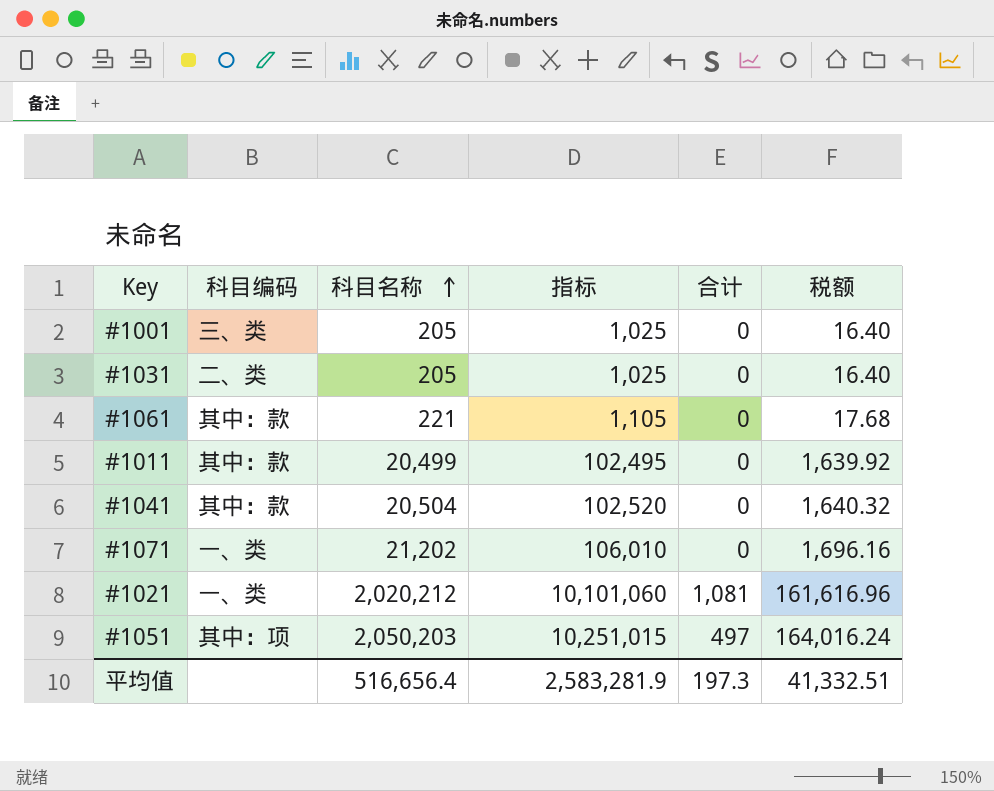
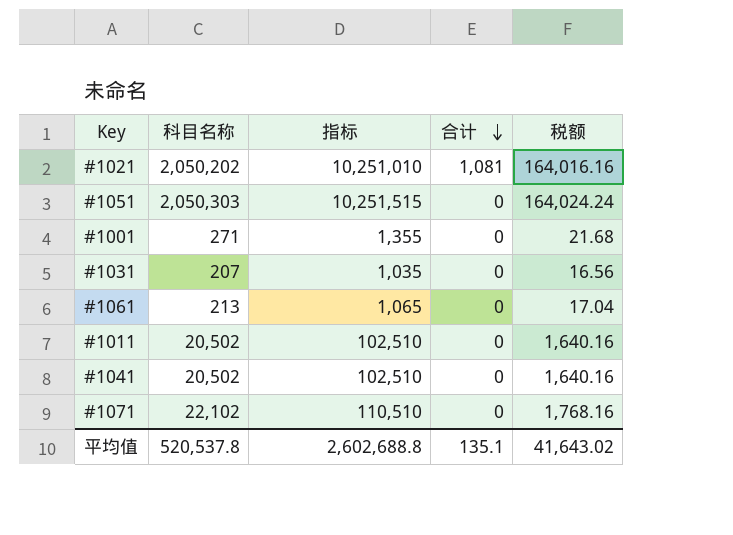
row order: 科目名称 ascending -> 合计 descending
column 科目编码 | position: 2 -> none
#1021 | 科目名称: 2,020,212 -> 2,050,202
#1021 | 指标: 10,101,060 -> 10,251,010
#1021 | 税额: 161,616.96 -> 164,016.16
#1051 | 科目名称: 2,050,203 -> 2,050,303
#1051 | 指标: 10,251,015 -> 10,251,515
#1051 | 合计: 497 -> 0
#1051 | 税额: 164,016.24 -> 164,024.24
#1001 | 科目名称: 205 -> 271
#1001 | 指标: 1,025 -> 1,355
#1001 | 税额: 16.40 -> 21.68
#1031 | 科目名称: 205 -> 207
#1031 | 指标: 1,025 -> 1,035
#1031 | 税额: 16.40 -> 16.56
#1061 | 科目名称: 221 -> 213
#1061 | 指标: 1,105 -> 1,065
#1061 | 税额: 17.68 -> 17.04
#1011 | 科目名称: 20,499 -> 20,502
#1011 | 指标: 102,495 -> 102,510
#1011 | 税额: 1,639.92 -> 1,640.16
#1041 | 科目名称: 20,504 -> 20,502
#1041 | 指标: 102,520 -> 102,510
#1041 | 税额: 1,640.32 -> 1,640.16
#1071 | 科目名称: 21,202 -> 22,102
#1071 | 指标: 106,010 -> 110,510
#1071 | 税额: 1,696.16 -> 1,768.16
平均值 | 科目名称: 516,656.4 -> 520,537.8
平均值 | 指标: 2,583,281.9 -> 2,602,688.8
平均值 | 合计: 197.3 -> 135.1
平均值 | 税额: 41,332.51 -> 41,643.02

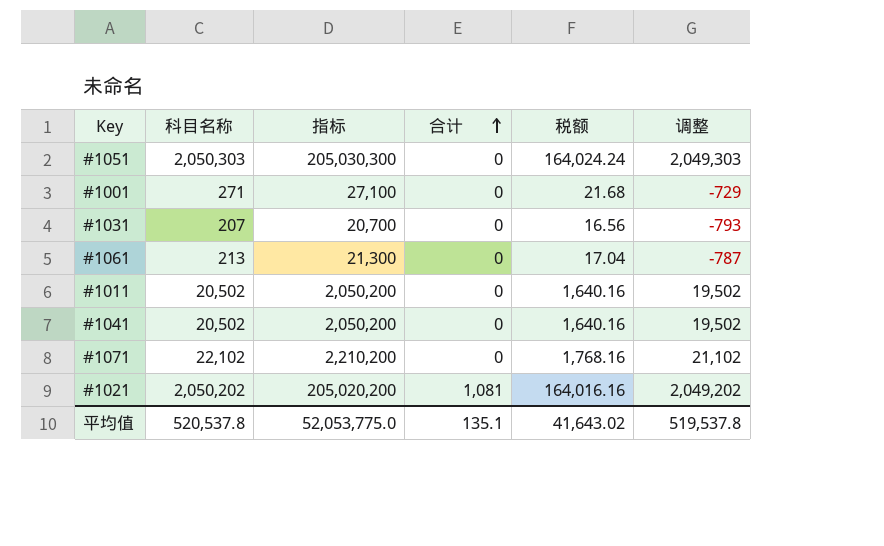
row order: 合计 descending -> 合计 ascending
column 指标 | formula: [科目名称] * 5 -> [科目名称] * 100
column 调整 | formula: none -> [科目名称] - 1000
平均值 | 指标: 2,602,688.8 -> 52,053,775.0

